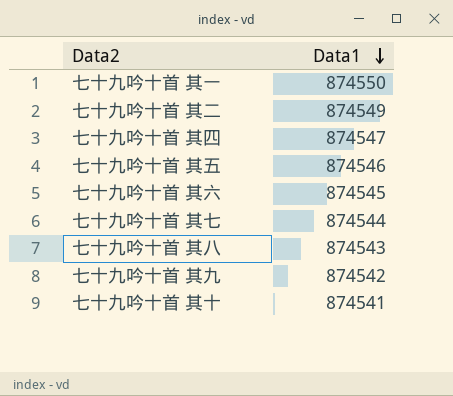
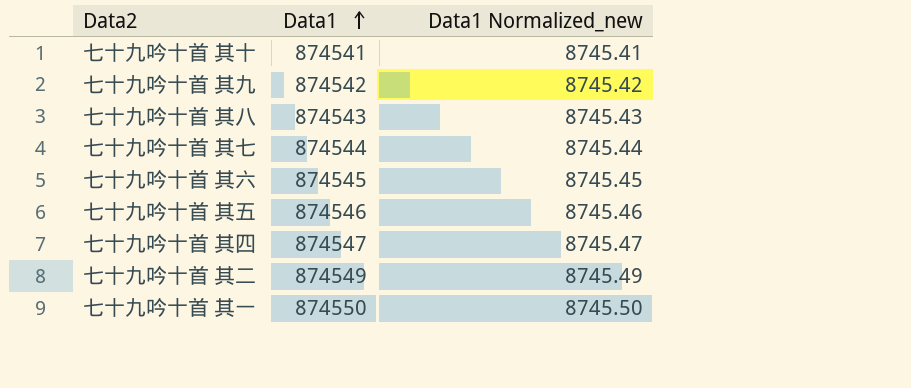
row order: Data1 descending -> Data1 ascending
column Data1 Normalized_new | formula: none -> [Data1] * 0.01

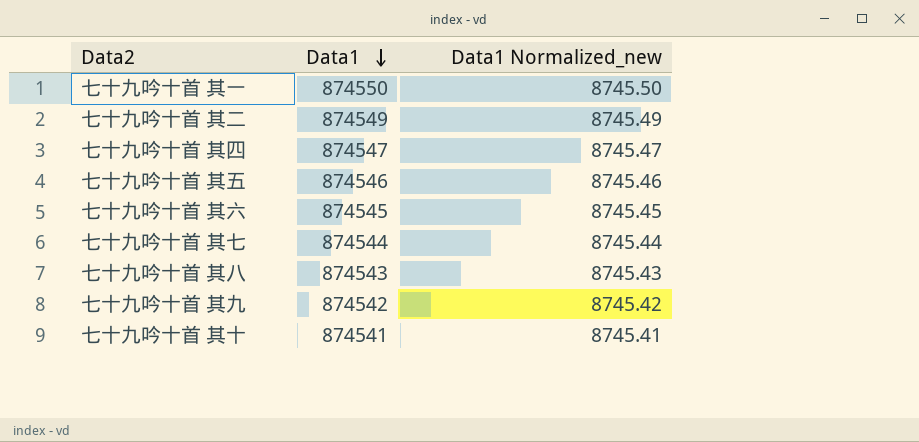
row order: Data1 ascending -> Data1 descending

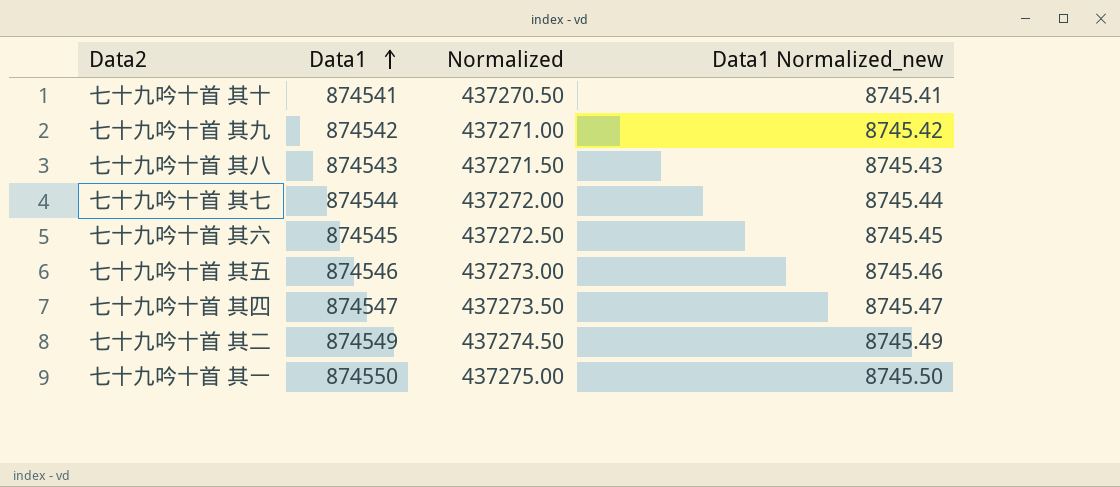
row order: Data1 descending -> Data1 ascending
column Normalized | formula: none -> [Data1] * 0.5

